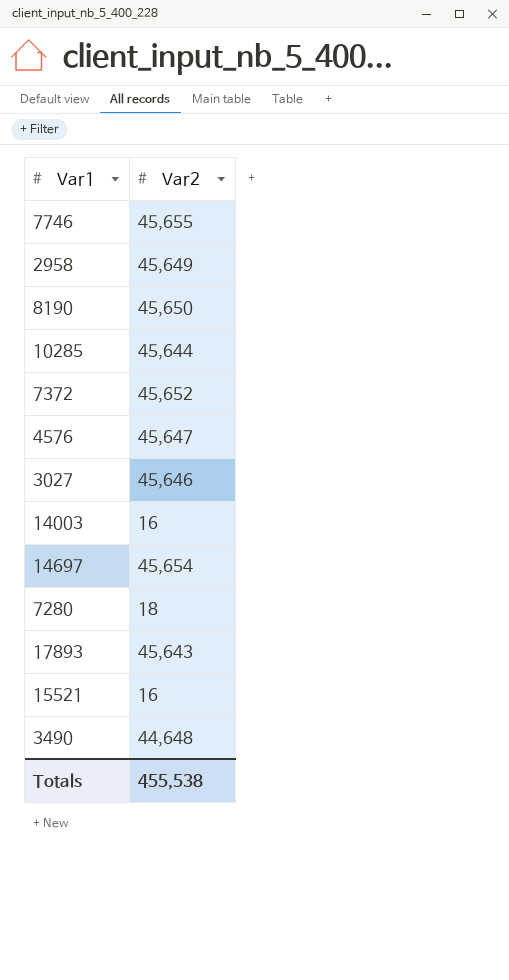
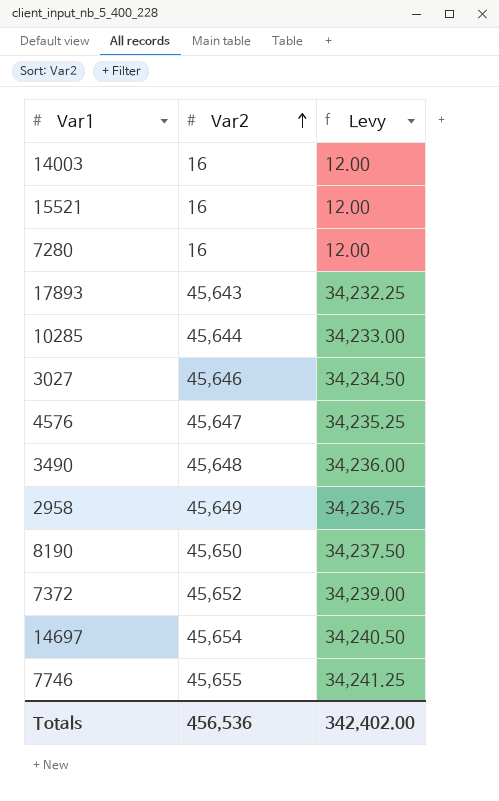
row order: none -> Var2 ascending
column Levy | formula: none -> [Var2] * 0.75
7280 | Var2: 18 -> 16
3490 | Var2: 44,648 -> 45,648
Totals | Var2: 455,538 -> 456,536

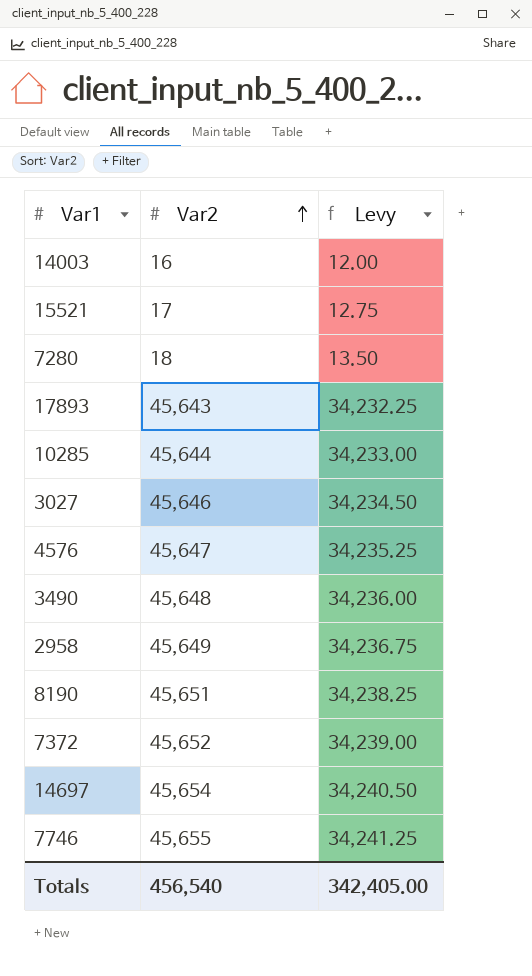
15521 | Var2: 16 -> 17
15521 | Levy: 12.00 -> 12.75
7280 | Var2: 16 -> 18
7280 | Levy: 12.00 -> 13.50
8190 | Var2: 45,650 -> 45,651
8190 | Levy: 34,237.50 -> 34,238.25
Totals | Var2: 456,536 -> 456,540
Totals | Levy: 342,402.00 -> 342,405.00

